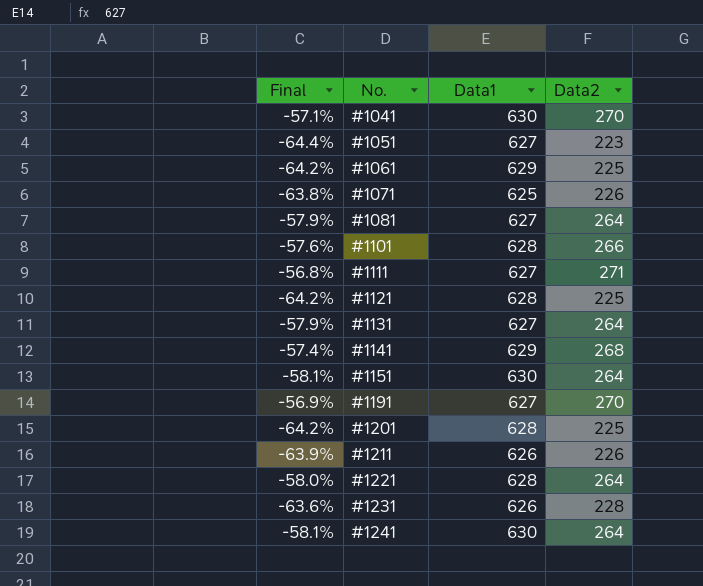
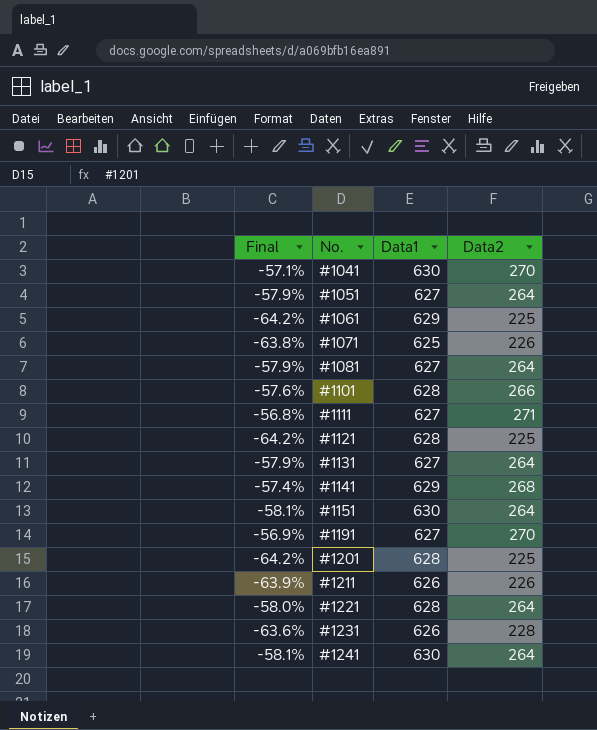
#1051 | Final: -64.4% -> -57.9%
#1051 | Data2: 223 -> 264

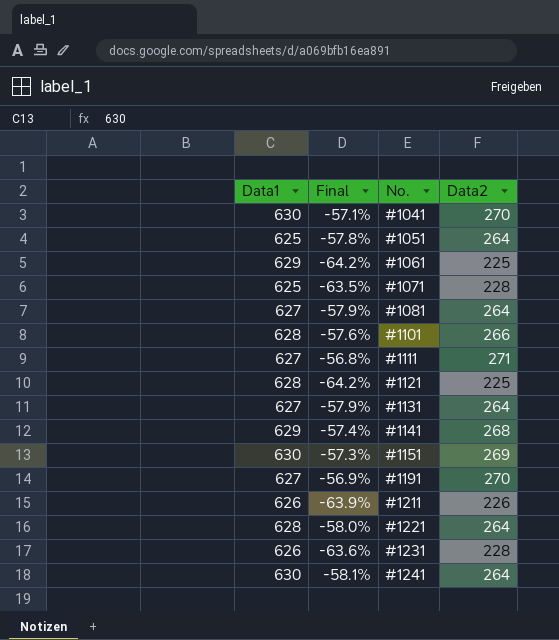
column Data1 | position: 3 -> 1
row #1201: -64.2% | 628 | 225 -> none
#1051 | Data1: 627 -> 625
#1051 | Final: -57.9% -> -57.8%
#1071 | Final: -63.8% -> -63.5%
#1071 | Data2: 226 -> 228
#1151 | Final: -58.1% -> -57.3%
#1151 | Data2: 264 -> 269

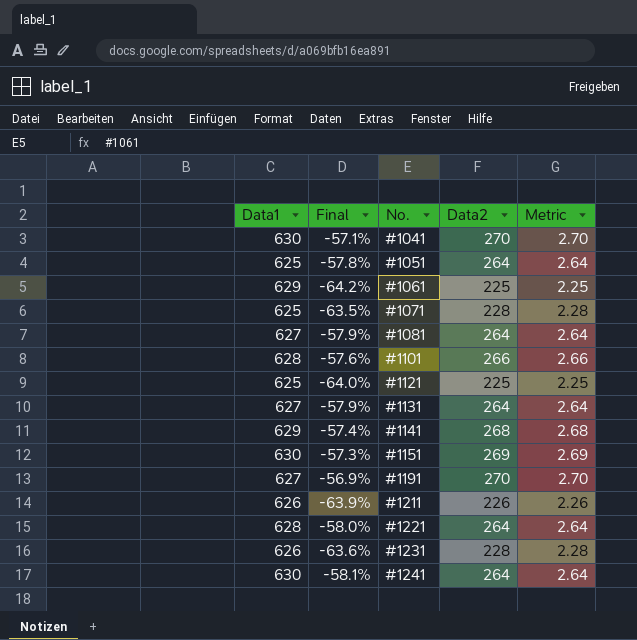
column Metric | formula: none -> [Data2] * 0.01
row #1111: 627 | -56.8% | 271 -> none
#1121 | Data1: 628 -> 625
#1121 | Final: -64.2% -> -64.0%

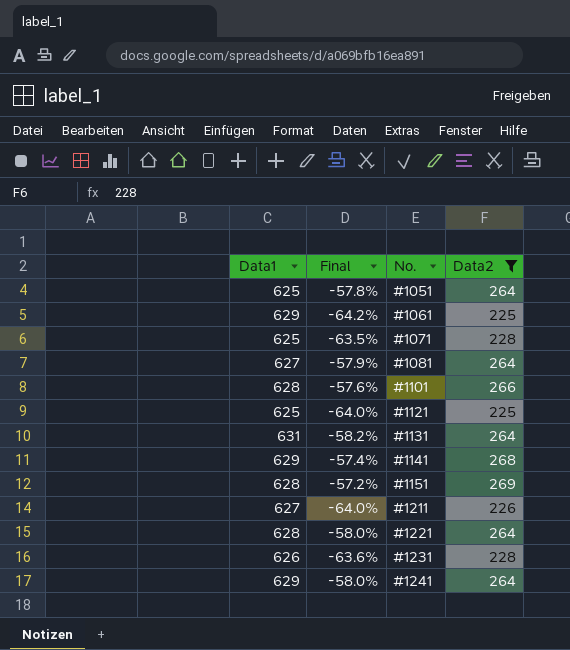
filter: none -> Data2 != 270
column Metric | formula: [Data2] * 0.01 -> none
#1131 | Data1: 627 -> 631
#1131 | Final: -57.9% -> -58.2%
#1151 | Data1: 630 -> 628
#1151 | Final: -57.3% -> -57.2%
#1211 | Data1: 626 -> 627
#1211 | Final: -63.9% -> -64.0%
#1241 | Data1: 630 -> 629
#1241 | Final: -58.1% -> -58.0%

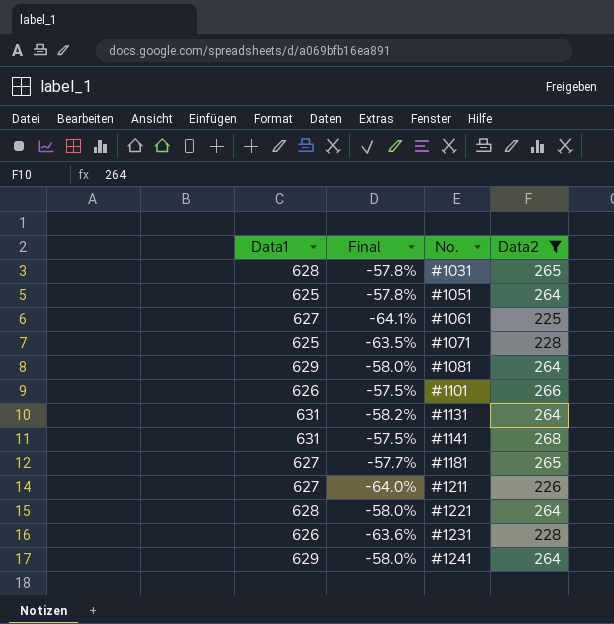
row #1121: 625 | -64.0% | 225 -> none
row #1151: 628 | -57.2% | 269 -> none
row #1031: none -> 628 | -57.8% | 265
#1061 | Data1: 629 -> 627
#1061 | Final: -64.2% -> -64.1%
#1081 | Data1: 627 -> 629
#1081 | Final: -57.9% -> -58.0%
#1101 | Data1: 628 -> 626
#1101 | Final: -57.6% -> -57.5%
#1141 | Data1: 629 -> 631
#1141 | Final: -57.4% -> -57.5%
row #1181: none -> 627 | -57.7% | 265

